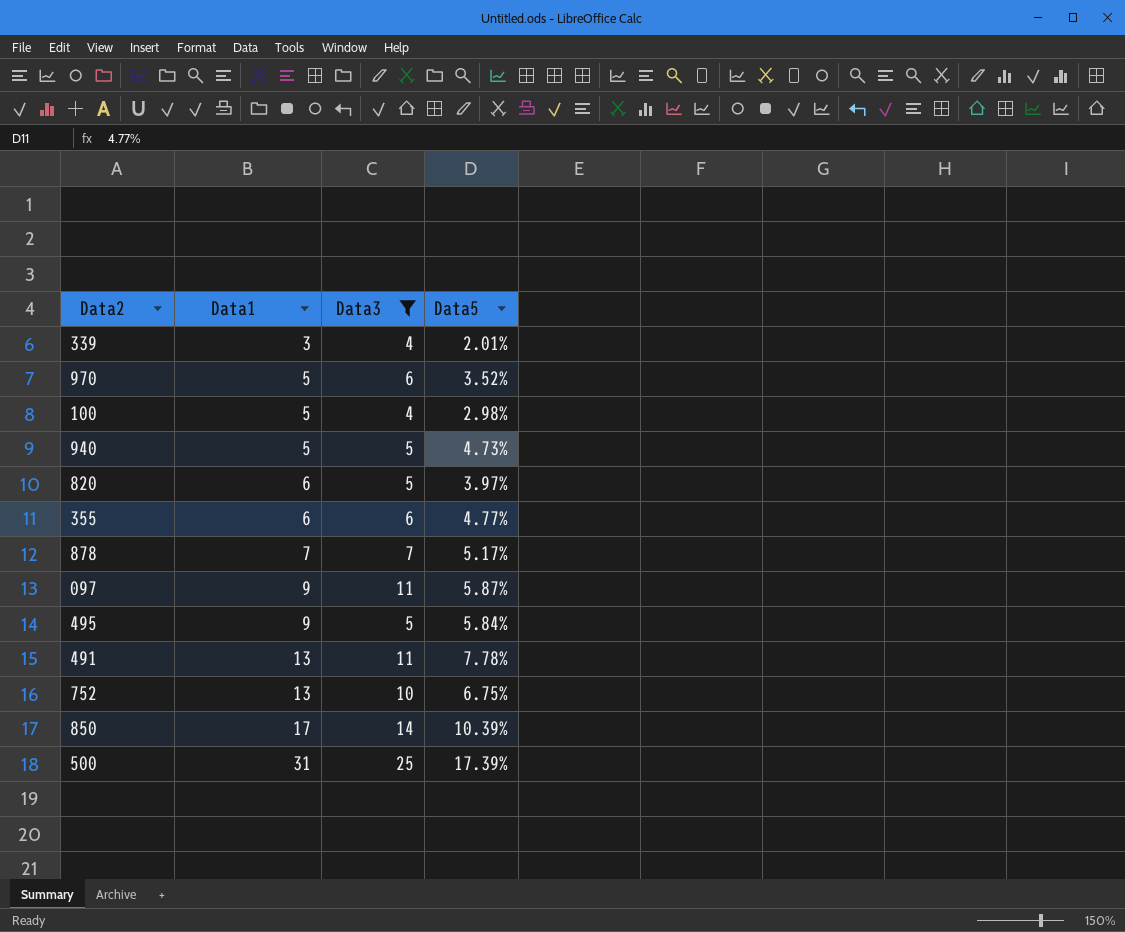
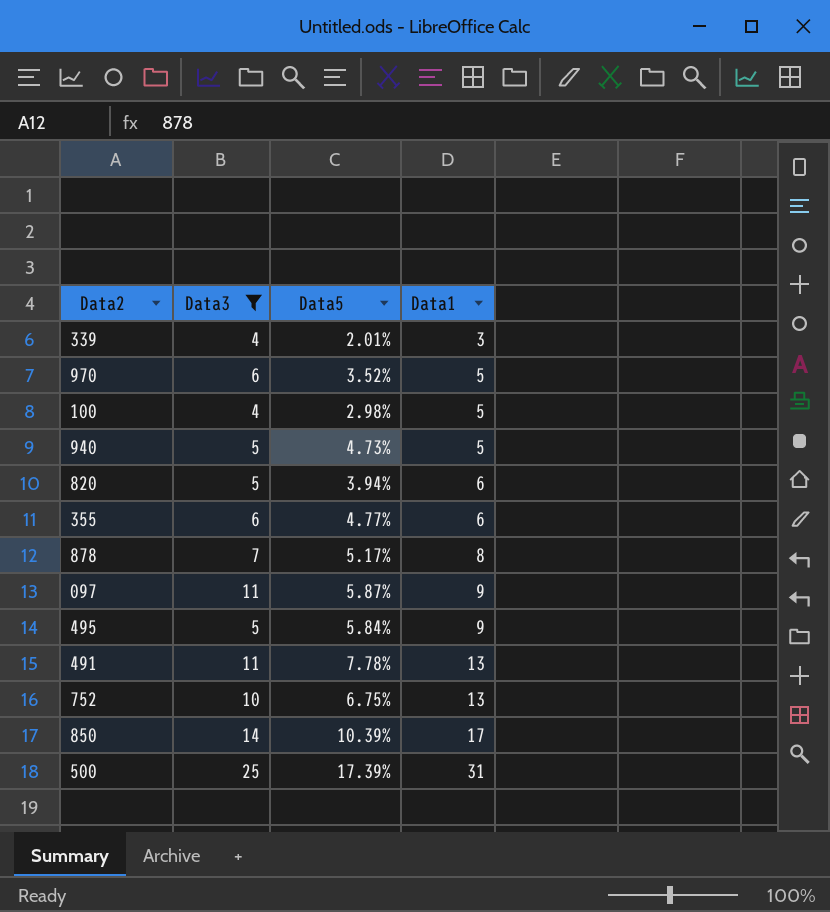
column Data1 | position: 2 -> 4
820 | Data5: 3.97% -> 3.94%
878 | Data1: 7 -> 8

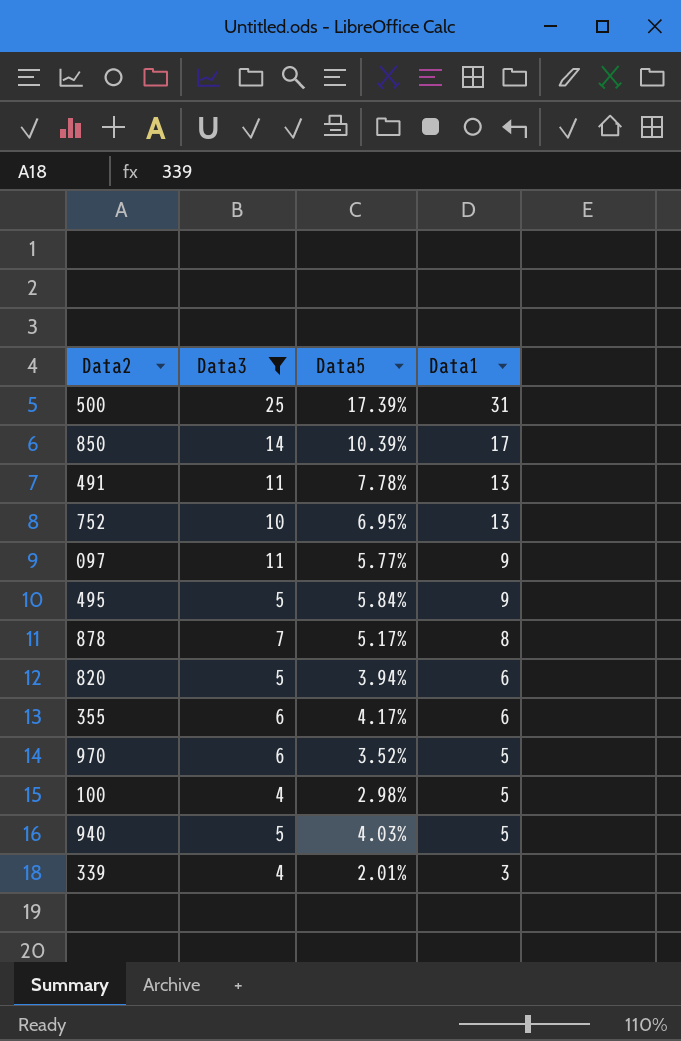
row order: Data1 ascending -> Data1 descending
752 | Data5: 6.75% -> 6.95%
097 | Data5: 5.87% -> 5.77%
355 | Data5: 4.77% -> 4.17%
940 | Data5: 4.73% -> 4.03%

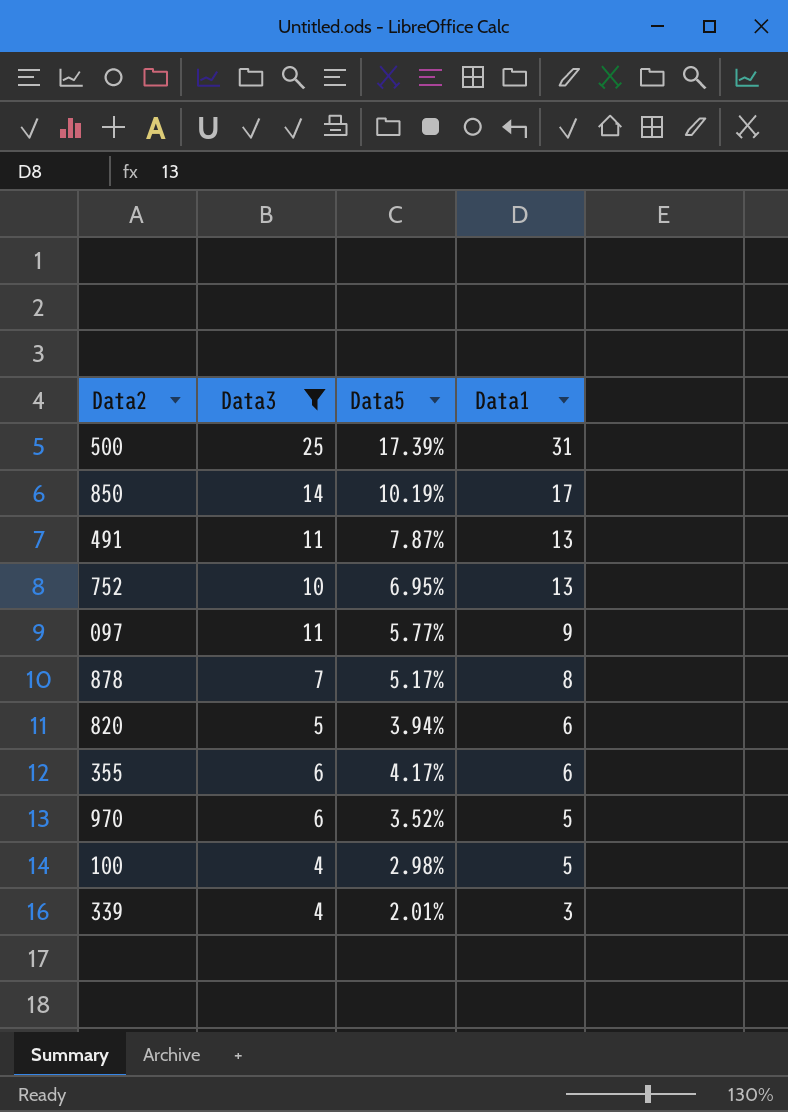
row 495: 5 | 5.84% | 9 -> none
row 940: 5 | 4.03% | 5 -> none
850 | Data5: 10.39% -> 10.19%
491 | Data5: 7.78% -> 7.87%

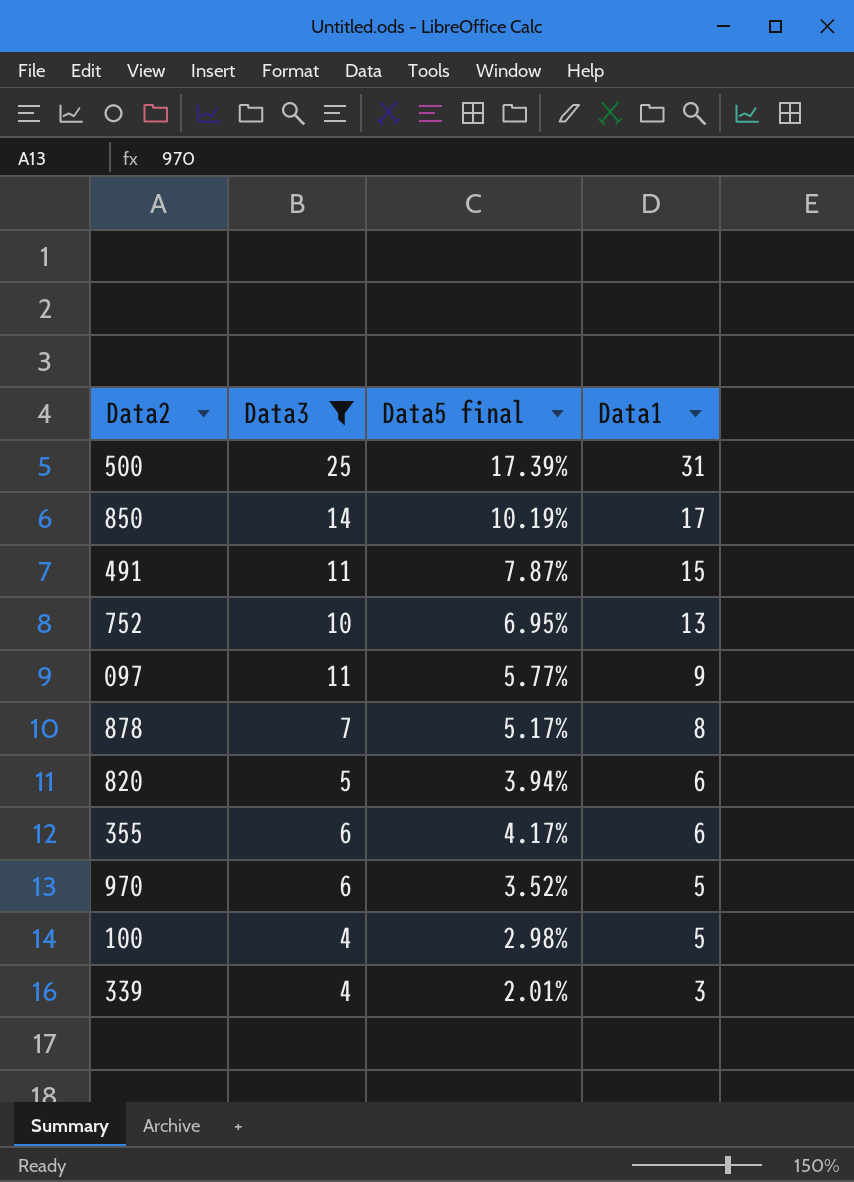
column name: Data5 -> Data5 final
491 | Data1: 13 -> 15

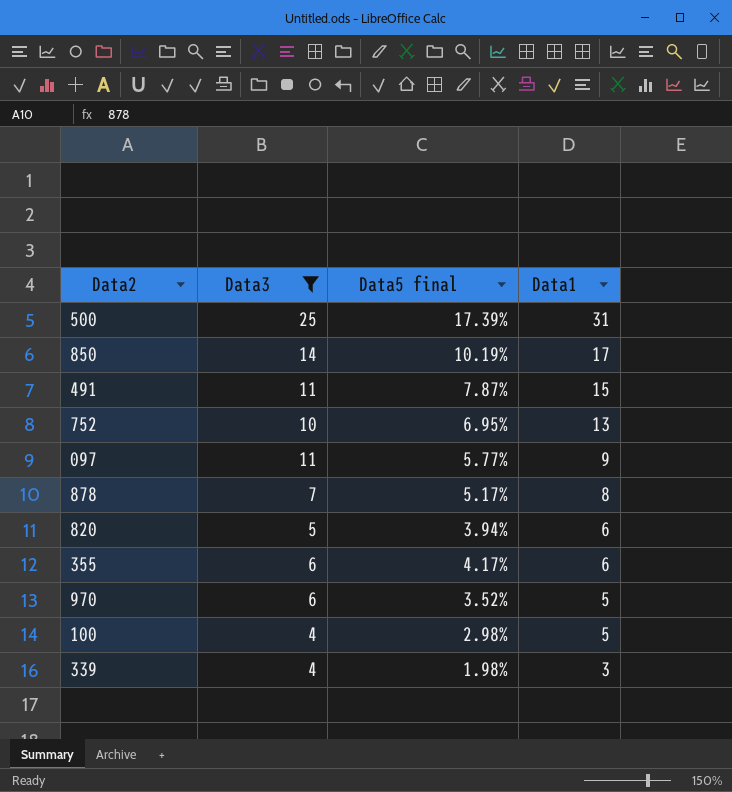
339 | Data5 final: 2.01% -> 1.98%

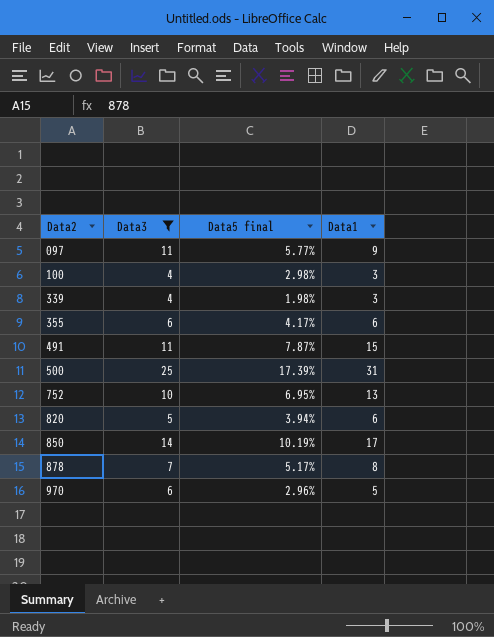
row order: Data1 descending -> Data2 ascending
100 | Data1: 5 -> 3
970 | Data5 final: 3.52% -> 2.96%

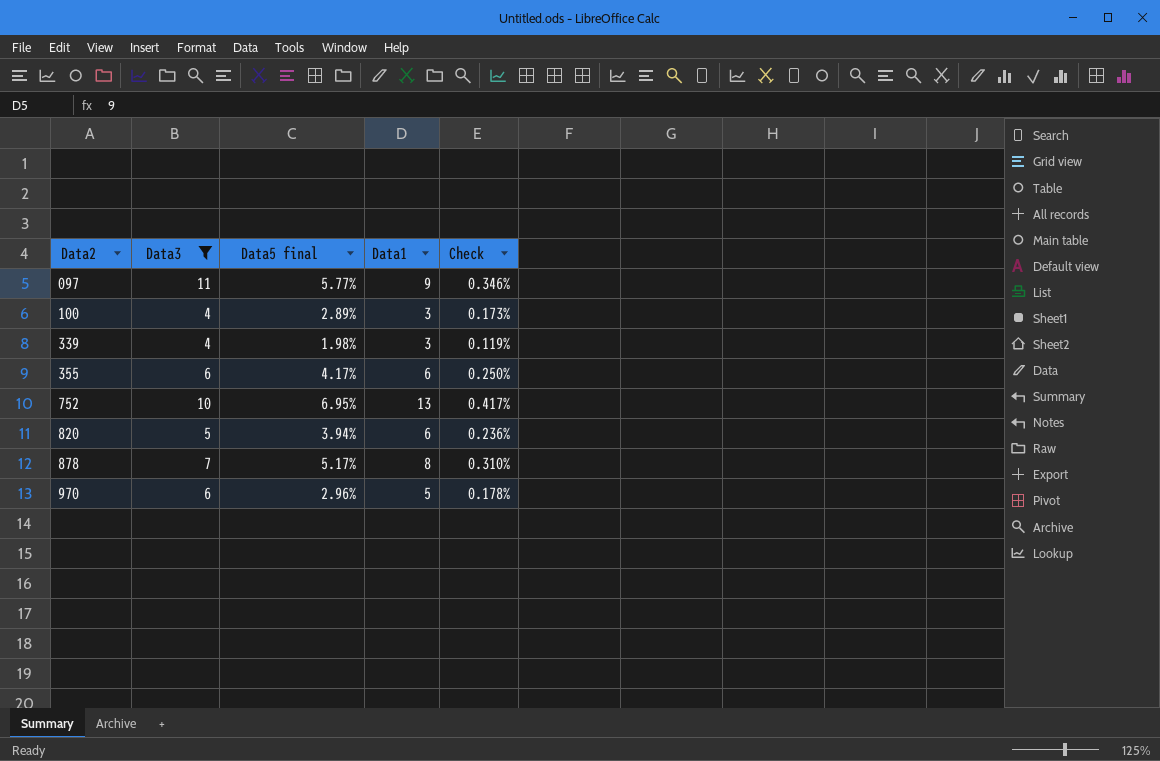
column Check | formula: none -> [Data5 final] * 0.06
row 491: 11 | 7.87% | 15 -> none
row 500: 25 | 17.39% | 31 -> none
row 850: 14 | 10.19% | 17 -> none
100 | Data5 final: 2.98% -> 2.89%

